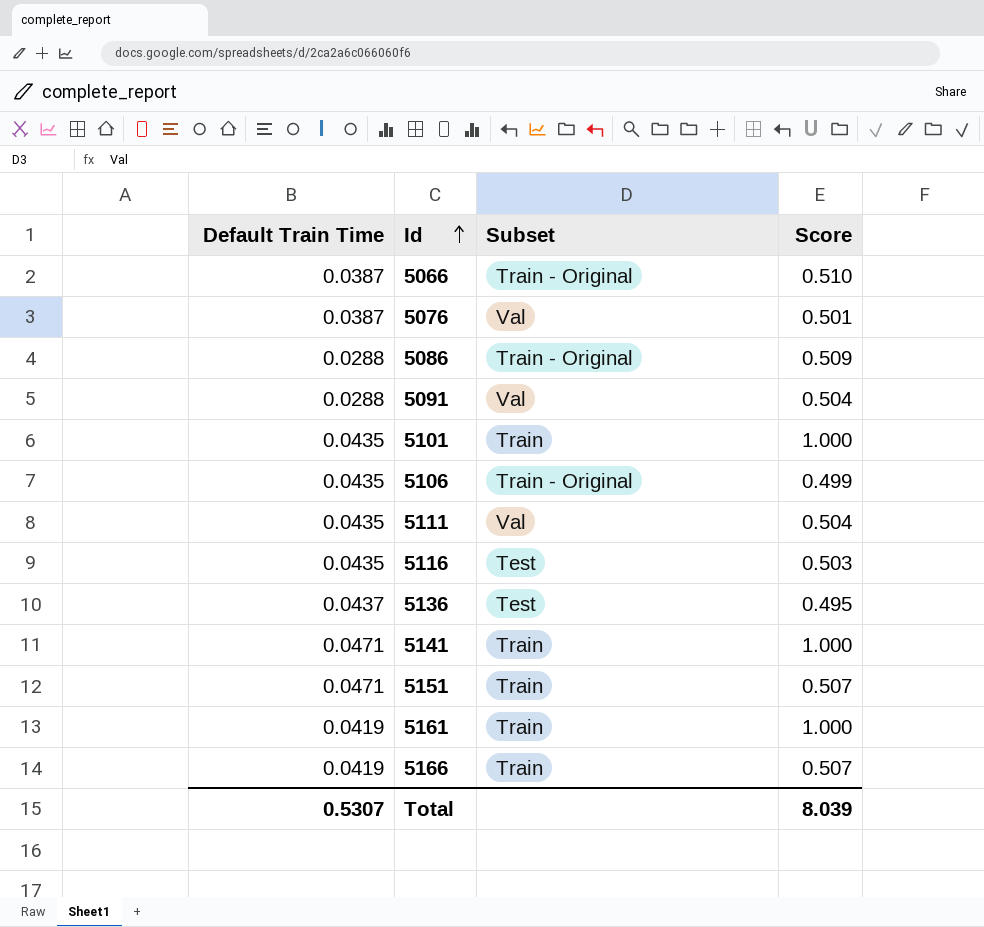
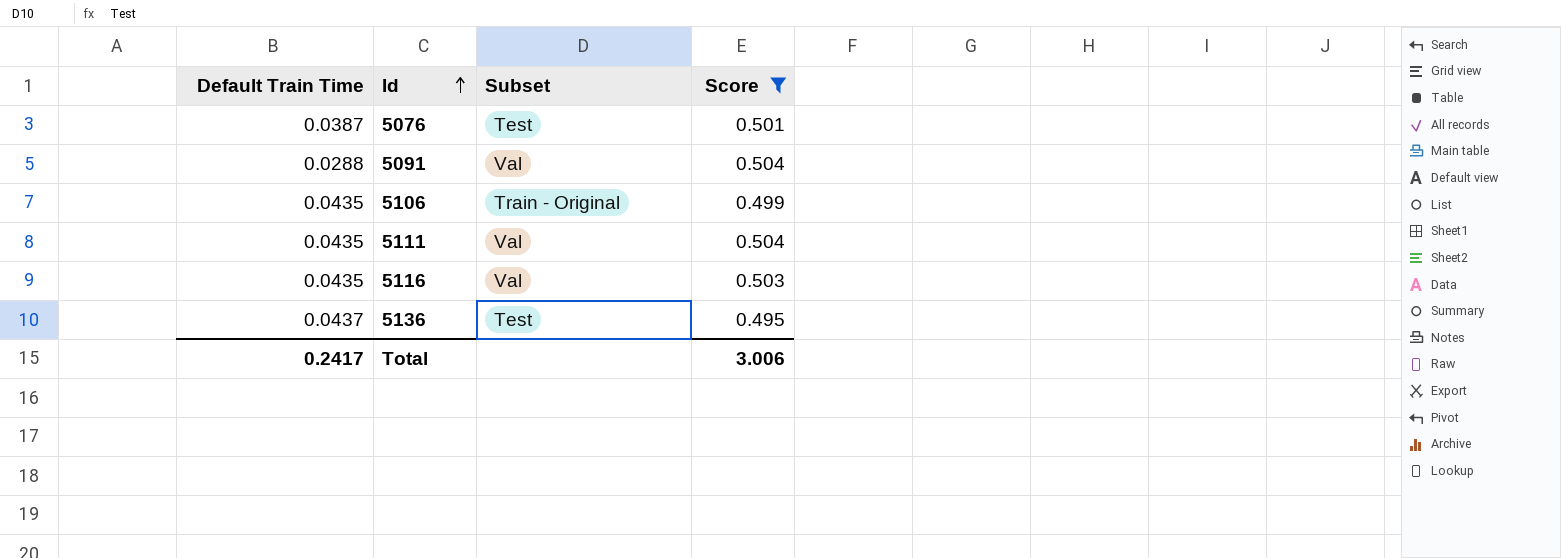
filter: none -> Score <= 0.504
5076 | Subset: Val -> Test
5116 | Subset: Test -> Val
Total | Default Train Time: 0.5307 -> 0.2417
Total | Score: 8.039 -> 3.006

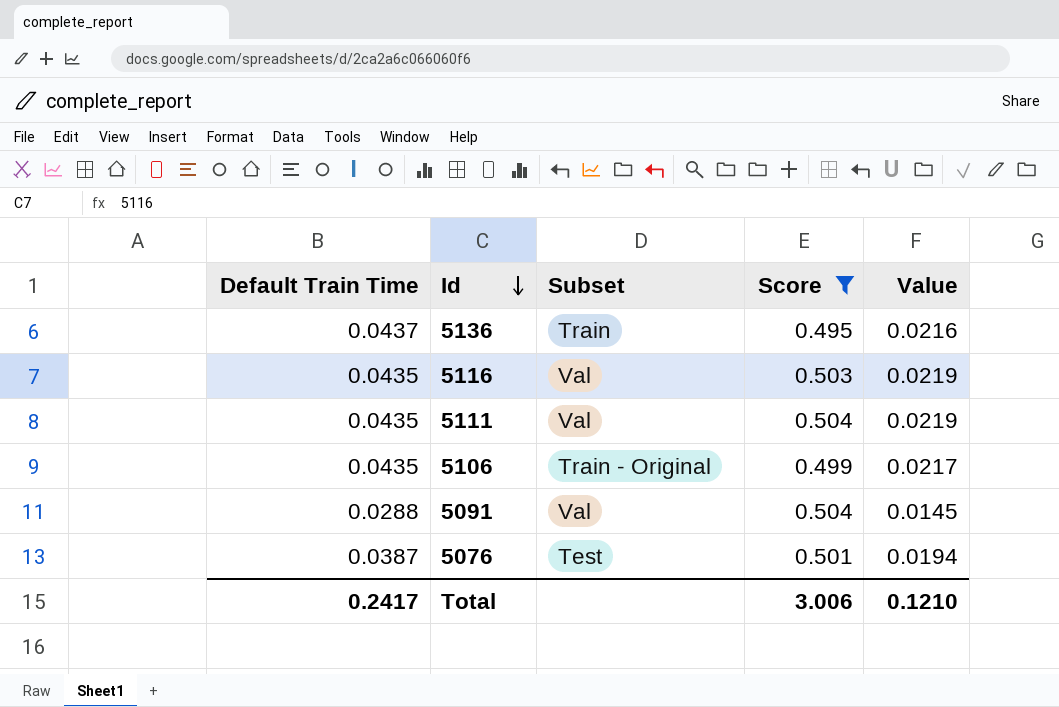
row order: Id ascending -> Id descending
column Value | formula: none -> [Default Train Time] * [Score]
5136 | Subset: Test -> Train

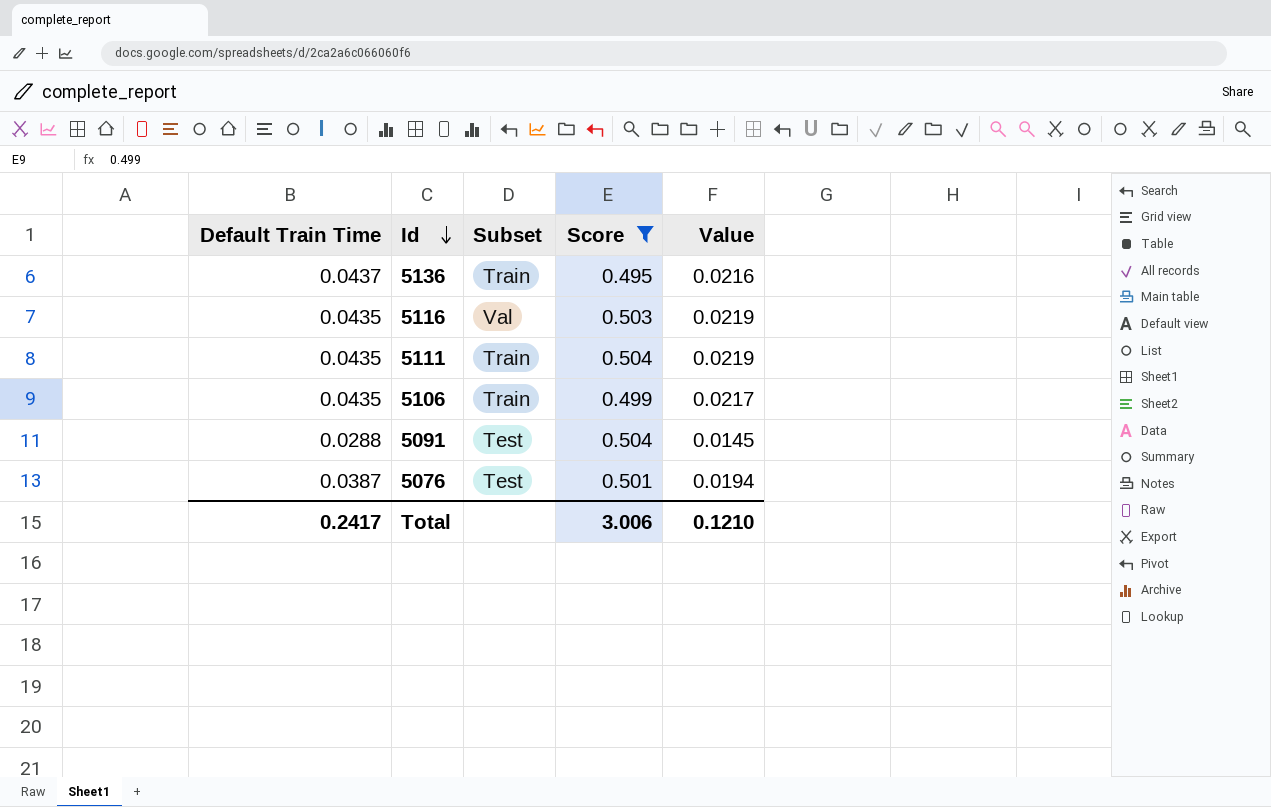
5111 | Subset: Val -> Train
5106 | Subset: Train - Original -> Train
5091 | Subset: Val -> Test

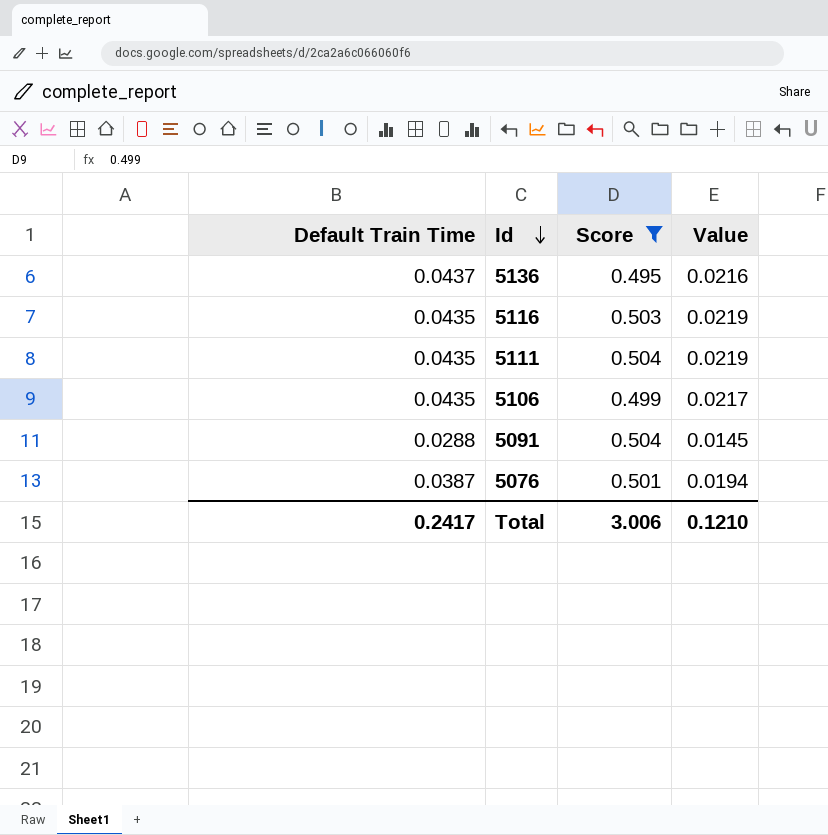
column Subset | position: 3 -> none

